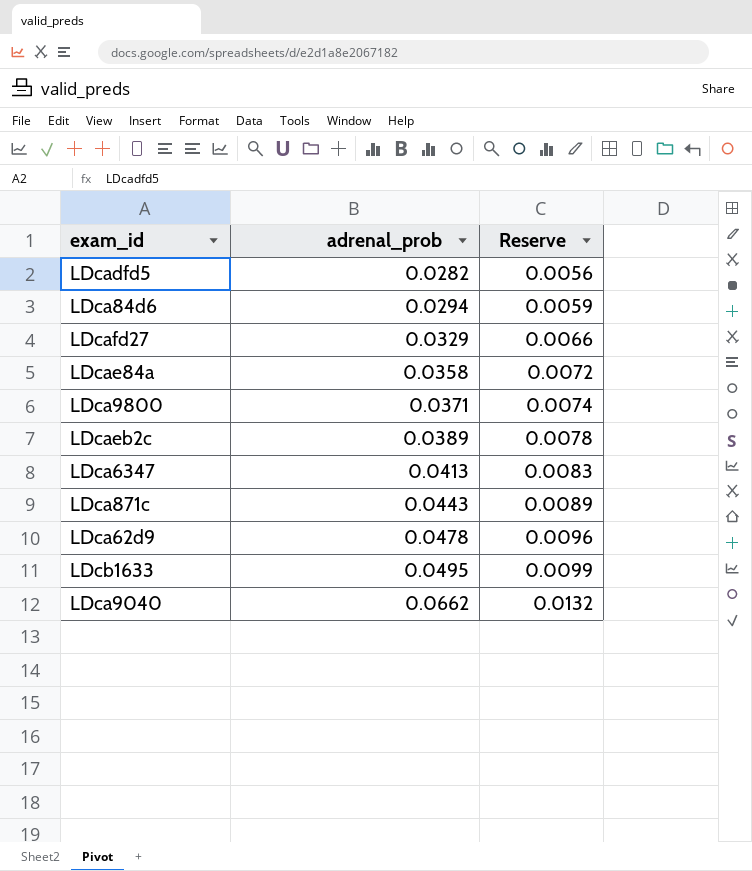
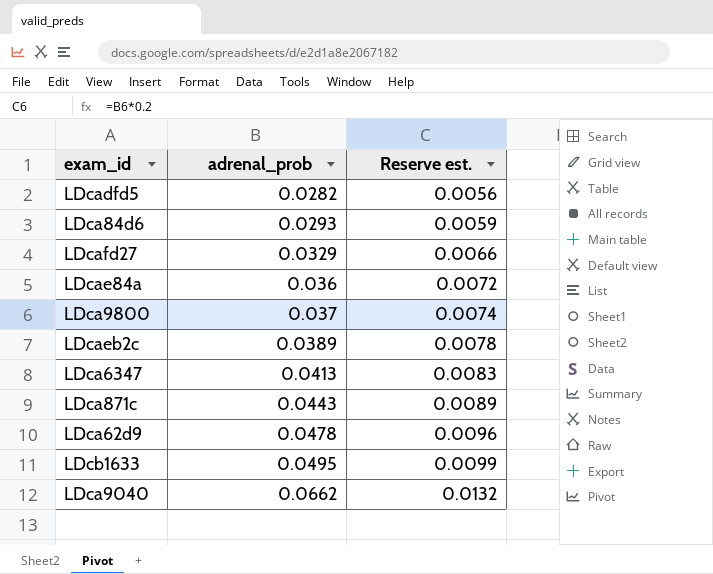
column name: Reserve -> Reserve est.
LDca84d6 | adrenal_prob: 0.0294 -> 0.0293
LDcae84a | adrenal_prob: 0.0358 -> 0.036
LDca9800 | adrenal_prob: 0.0371 -> 0.037

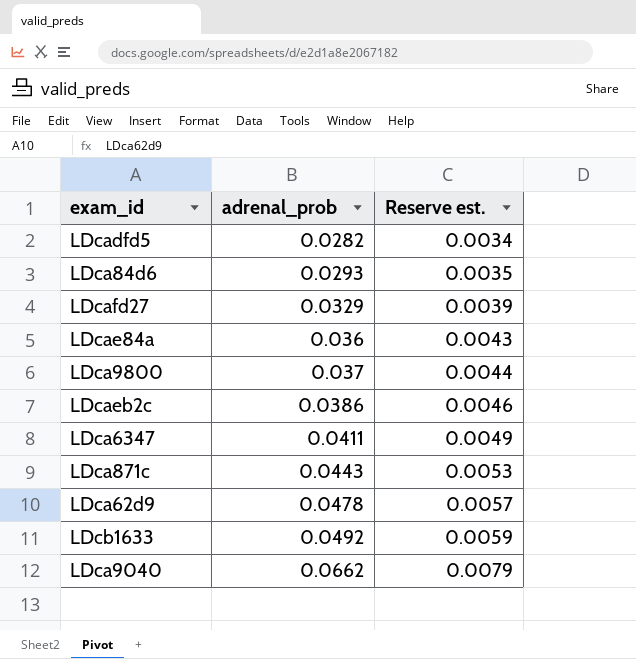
column Reserve est. | formula: [adrenal_prob] * 0.2 -> [adrenal_prob] * 0.12
LDcaeb2c | adrenal_prob: 0.0389 -> 0.0386
LDca6347 | adrenal_prob: 0.0413 -> 0.0411
LDcb1633 | adrenal_prob: 0.0495 -> 0.0492

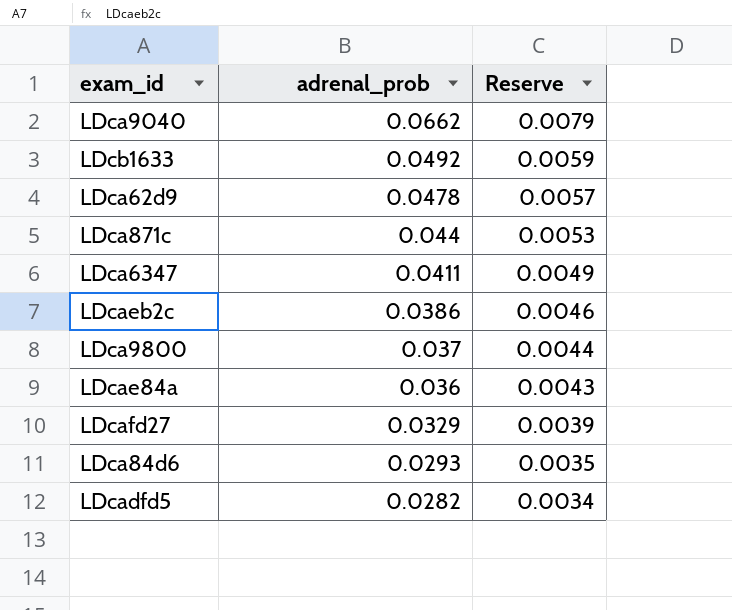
row order: adrenal_prob ascending -> adrenal_prob descending
column name: Reserve est. -> Reserve
LDca871c | adrenal_prob: 0.0443 -> 0.044

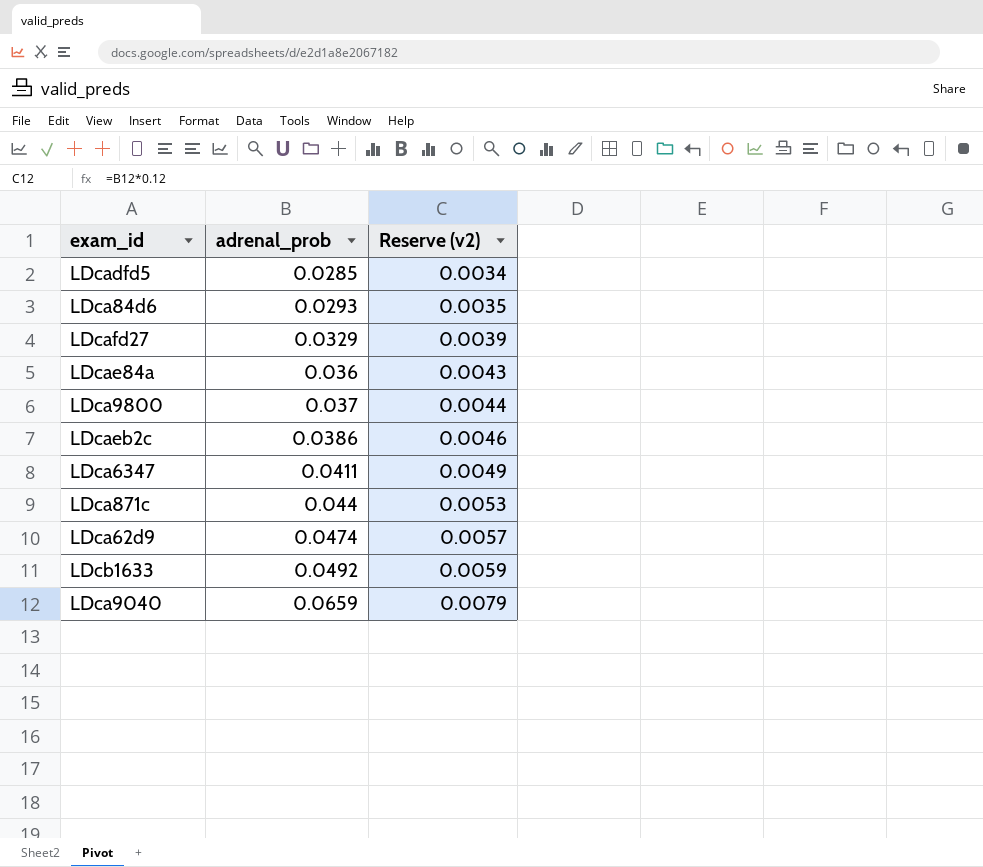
row order: adrenal_prob descending -> adrenal_prob ascending
column name: Reserve -> Reserve (v2)
LDcadfd5 | adrenal_prob: 0.0282 -> 0.0285
LDca62d9 | adrenal_prob: 0.0478 -> 0.0474
LDca9040 | adrenal_prob: 0.0662 -> 0.0659

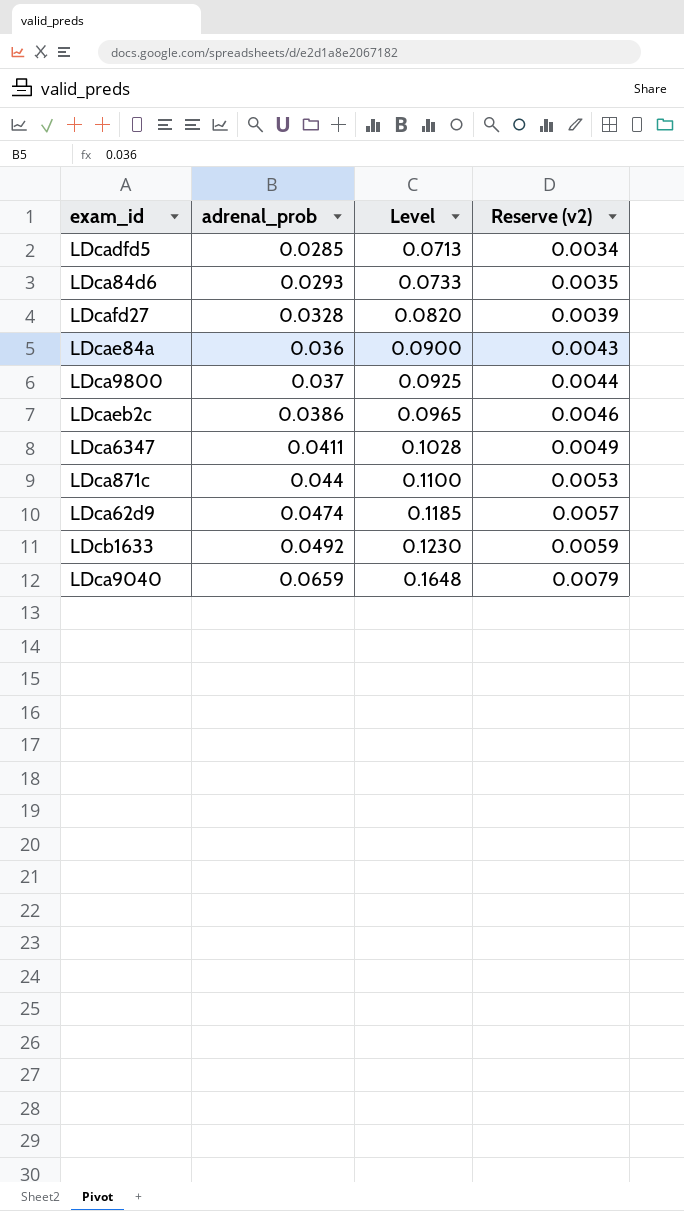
column Level | formula: none -> [adrenal_prob] * 2.5
LDcafd27 | adrenal_prob: 0.0329 -> 0.0328

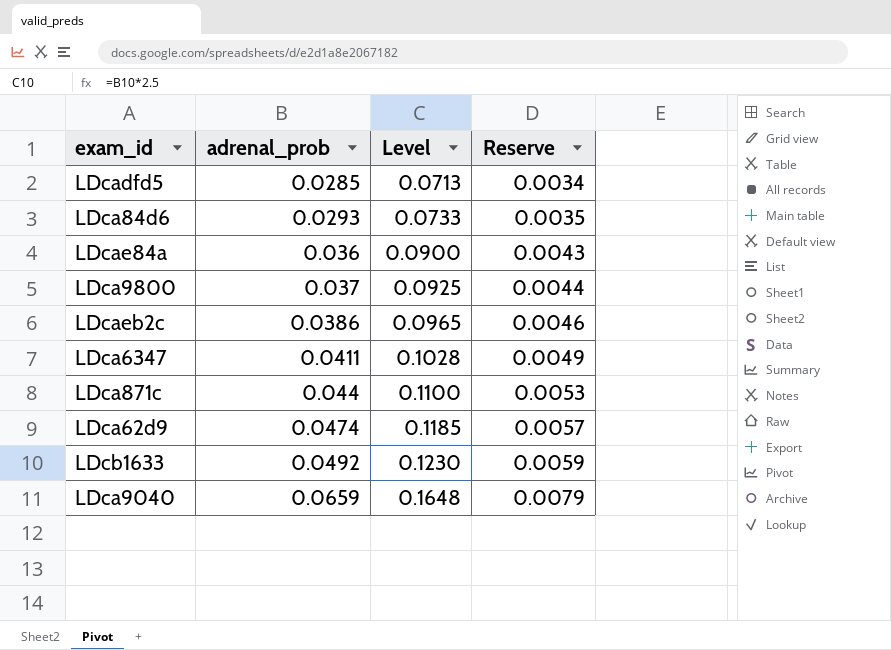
column name: Reserve (v2) -> Reserve
row LDcafd27: 0.0328 | 0.0820 | 0.0039 -> none

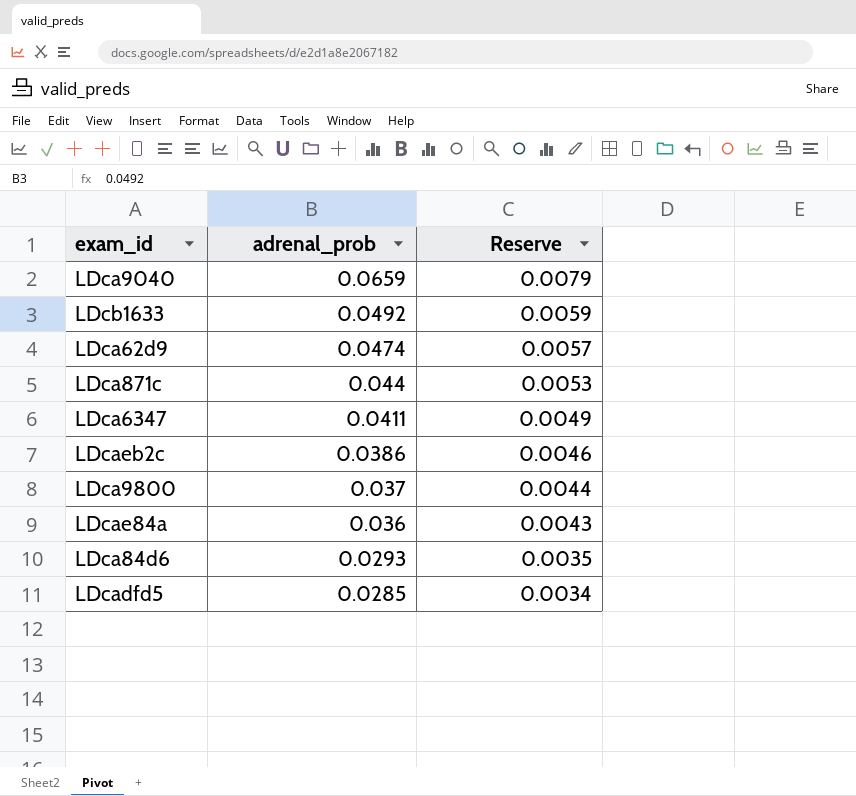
row order: adrenal_prob ascending -> adrenal_prob descending
column Level | formula: [adrenal_prob] * 2.5 -> none

